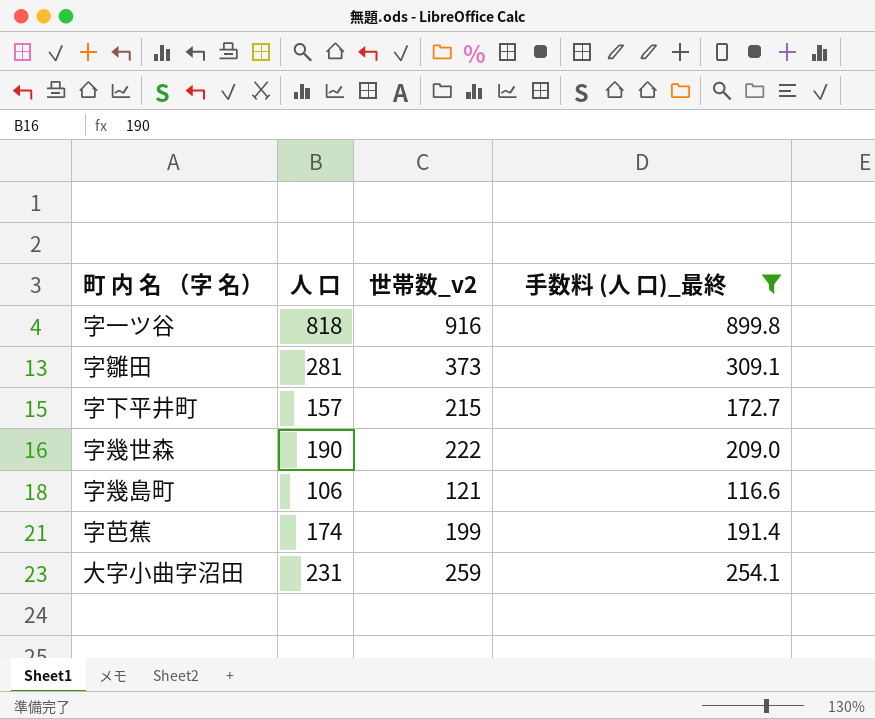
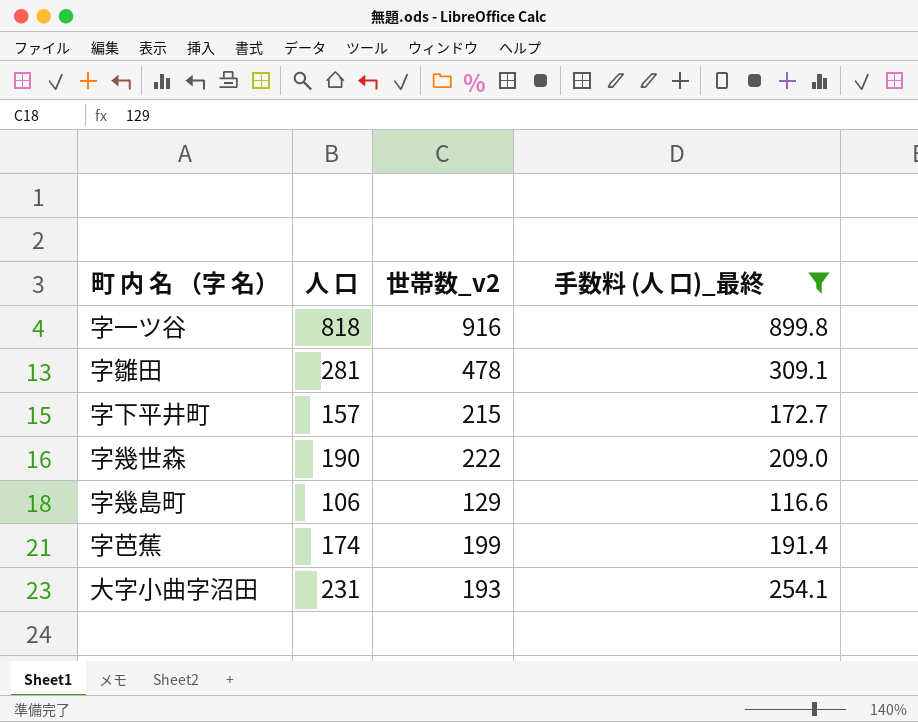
字雛田 | 世帯数_v2: 373 -> 478
字幾島町 | 世帯数_v2: 121 -> 129
大字小曲字沼田 | 世帯数_v2: 259 -> 193

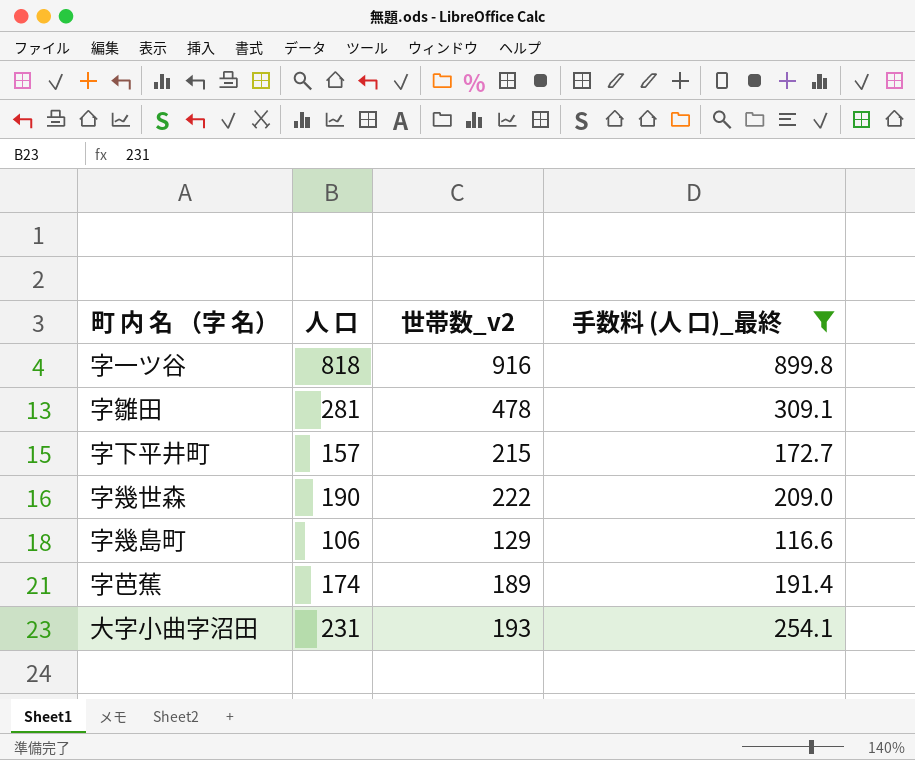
字芭蕉 | 世帯数_v2: 199 -> 189

